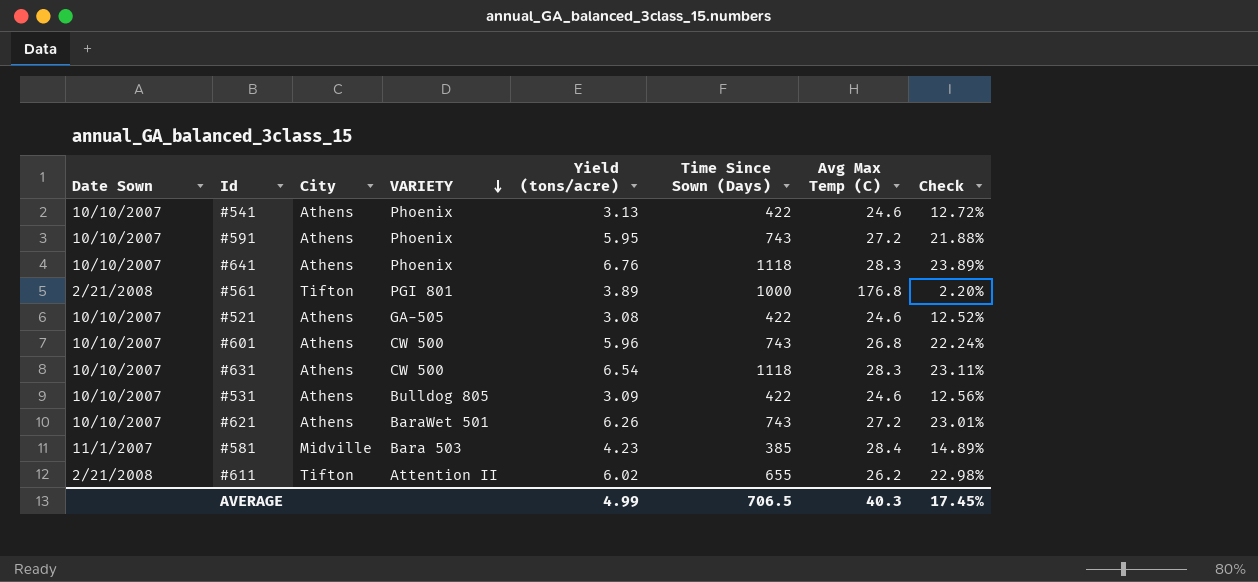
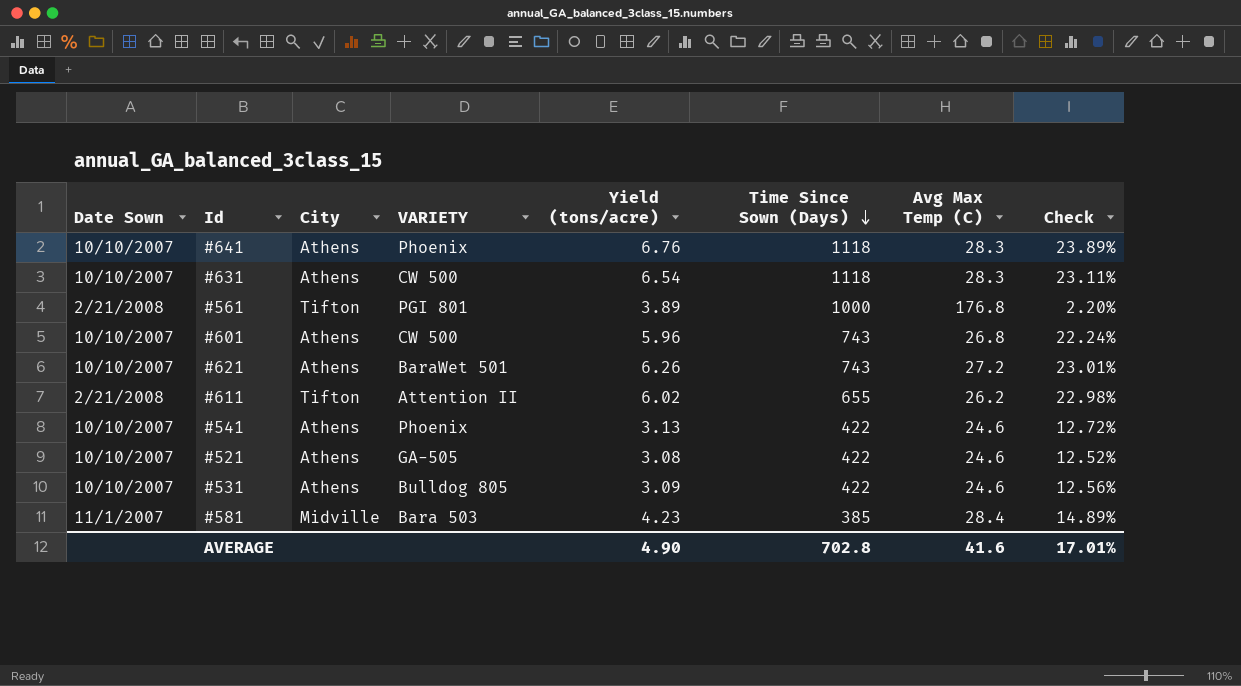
row order: VARIETY descending -> Time Since Sown (Days) descending
row #591: 10/10/2007 | Athens | Phoenix | 5.95 | 743 | 27.2 | 21.88% -> none
AVERAGE | Yield (tons/acre): 4.99 -> 4.90
AVERAGE | Time Since Sown (Days): 706.5 -> 702.8
AVERAGE | Avg Max Temp (C): 40.3 -> 41.6
AVERAGE | Check: 17.45% -> 17.01%

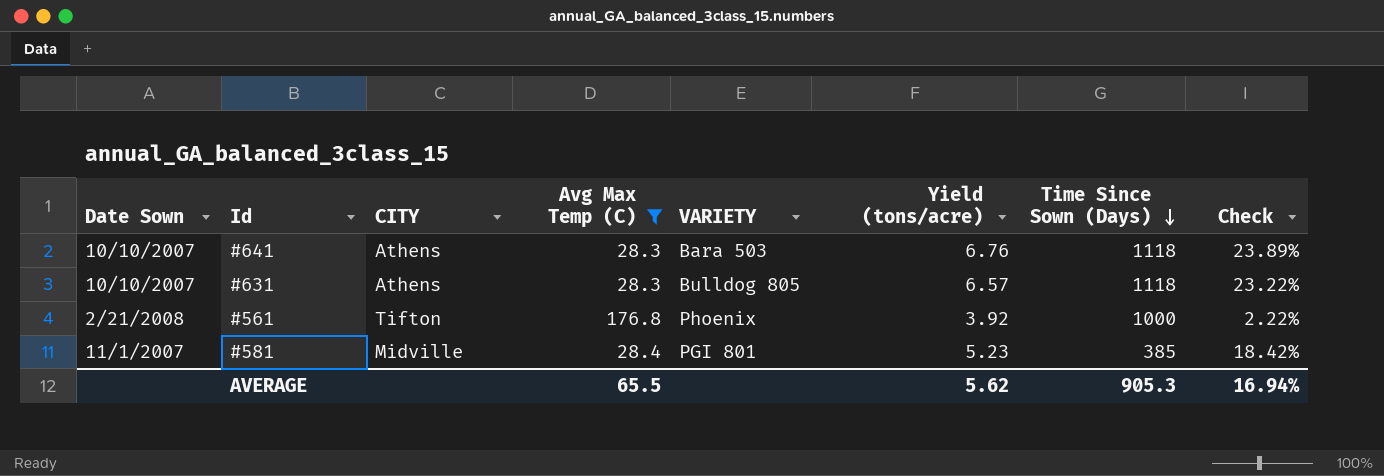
filter: none -> Avg Max Temp (C) >= 28.3
column name: City -> CITY
column Avg Max Temp (C) | position: 7 -> 4
#641 | VARIETY: Phoenix -> Bara 503
#631 | VARIETY: CW 500 -> Bulldog 805
#631 | Yield (tons/acre): 6.54 -> 6.57
#631 | Check: 23.11% -> 23.22%
#561 | VARIETY: PGI 801 -> Phoenix
#561 | Yield (tons/acre): 3.89 -> 3.92
#561 | Check: 2.20% -> 2.22%
#581 | VARIETY: Bara 503 -> PGI 801
#581 | Yield (tons/acre): 4.23 -> 5.23
#581 | Check: 14.89% -> 18.42%
AVERAGE | Avg Max Temp (C): 41.6 -> 65.5
AVERAGE | Yield (tons/acre): 4.90 -> 5.62
AVERAGE | Time Since Sown (Days): 702.8 -> 905.3
AVERAGE | Check: 17.01% -> 16.94%

